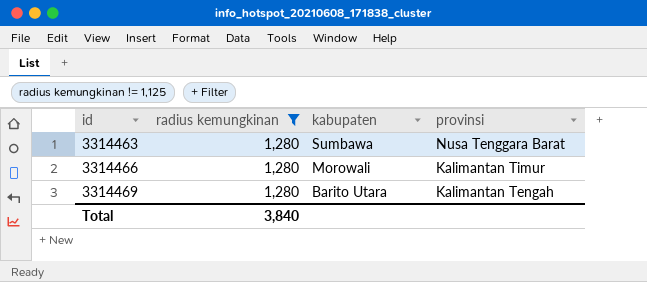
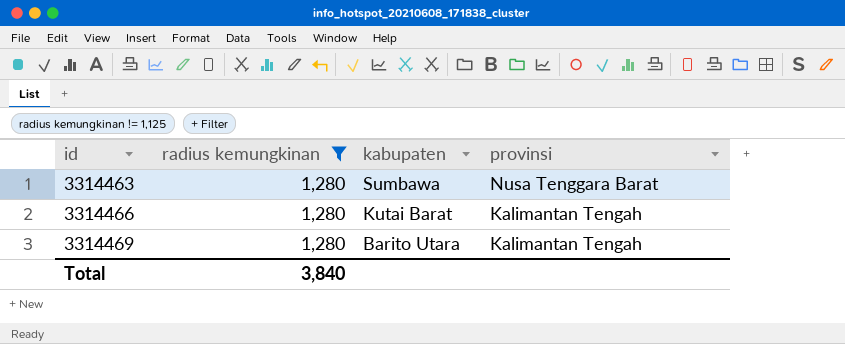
3314466 | kabupaten: Morowali -> Kutai Barat
3314466 | provinsi: Kalimantan Timur -> Kalimantan Tengah

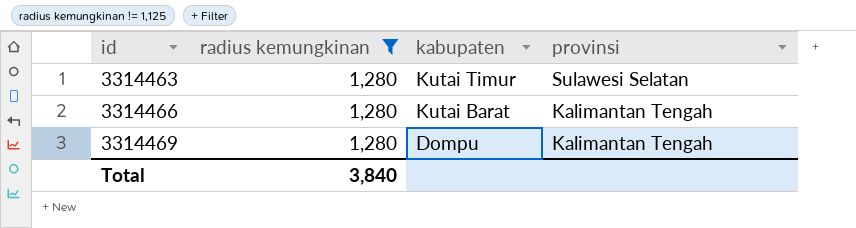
3314463 | kabupaten: Sumbawa -> Kutai Timur
3314463 | provinsi: Nusa Tenggara Barat -> Sulawesi Selatan
3314469 | kabupaten: Barito Utara -> Dompu

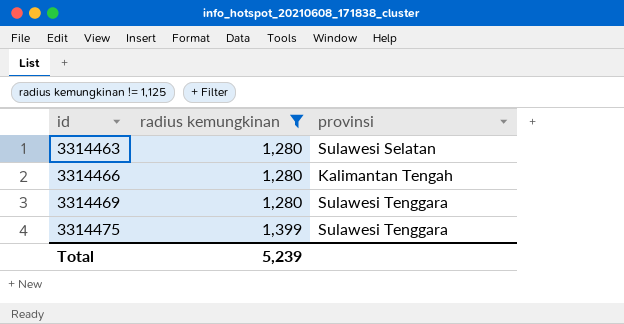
column kabupaten | position: 3 -> none
3314469 | provinsi: Kalimantan Tengah -> Sulawesi Tenggara
row 3314475: none -> 1,399 | Sulawesi Tenggara
Total | radius kemungkinan: 3,840 -> 5,239

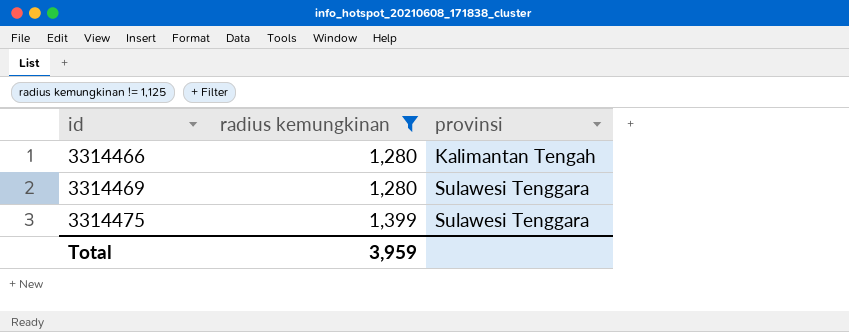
row 3314463: 1,280 | Sulawesi Selatan -> none
Total | radius kemungkinan: 5,239 -> 3,959

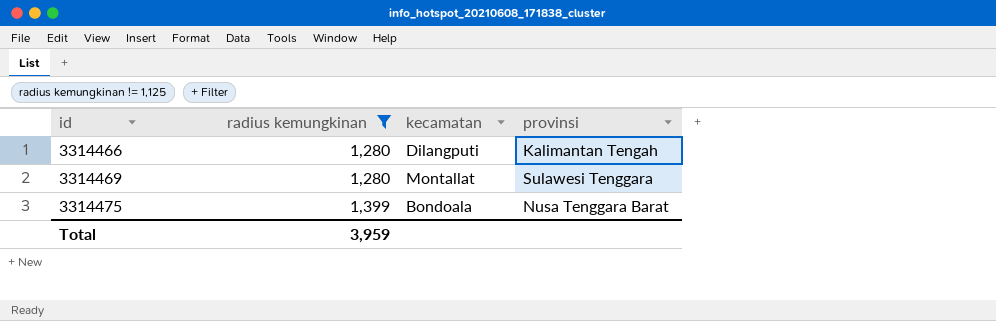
column kecamatan | position: none -> 3
3314475 | provinsi: Sulawesi Tenggara -> Nusa Tenggara Barat

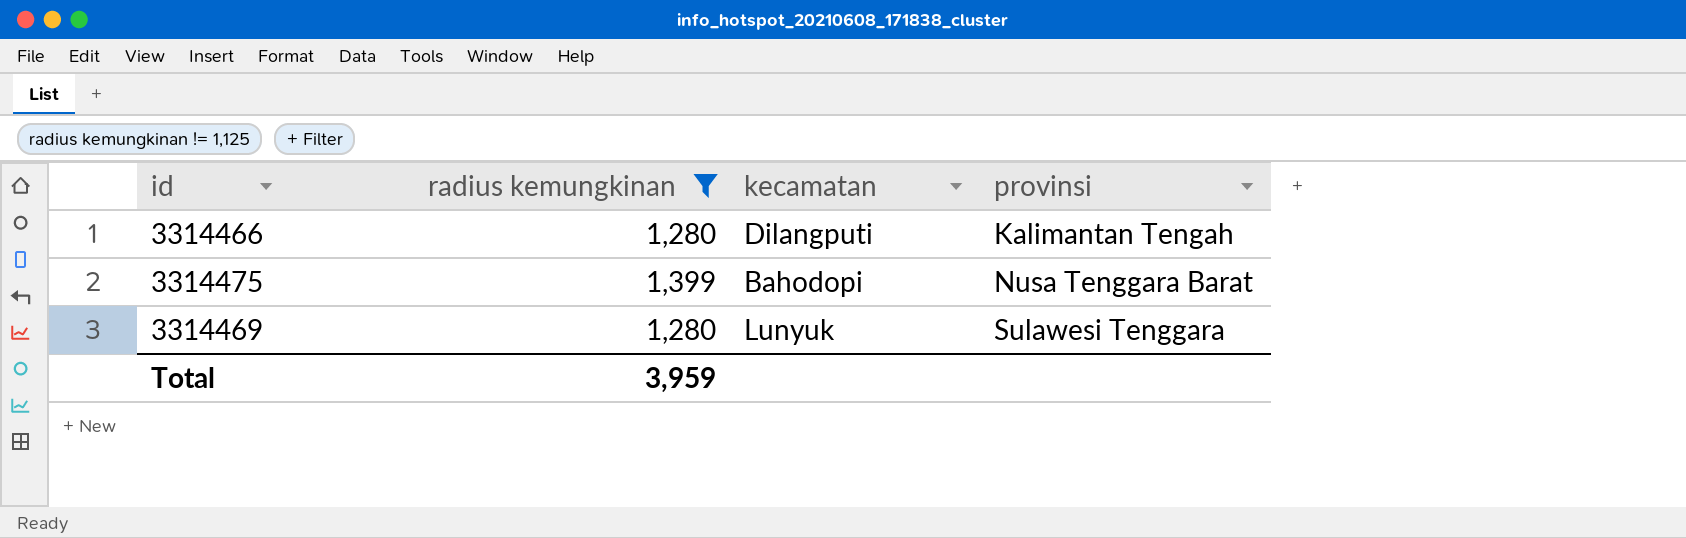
row order: id ascending -> provinsi ascending
3314475 | kecamatan: Bondoala -> Bahodopi
3314469 | kecamatan: Montallat -> Lunyuk

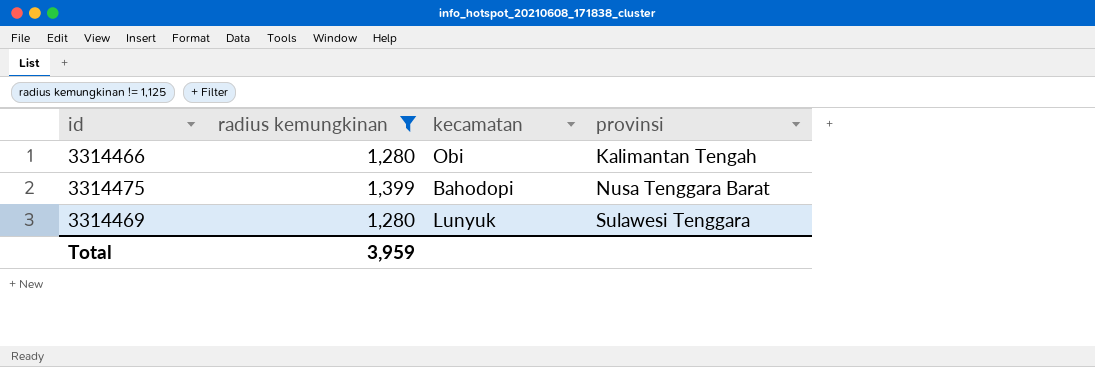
3314466 | kecamatan: Dilangputi -> Obi

